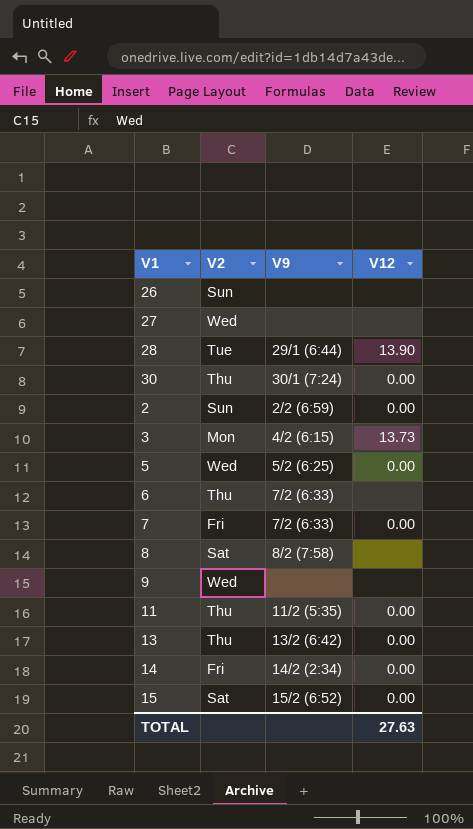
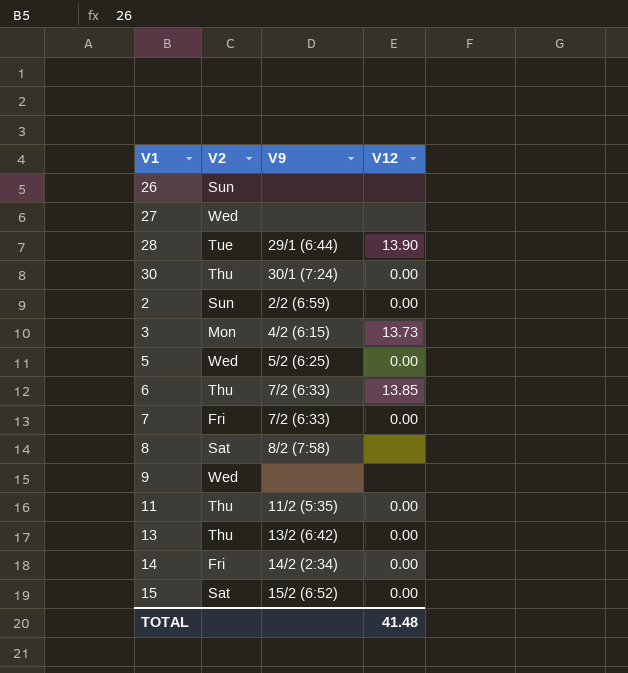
6 | V12: none -> 13.85
TOTAL | V12: 27.63 -> 41.48

